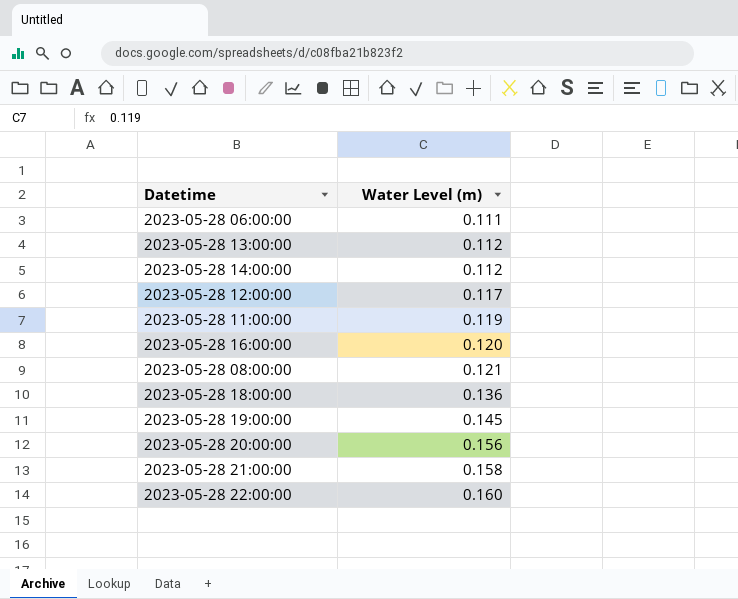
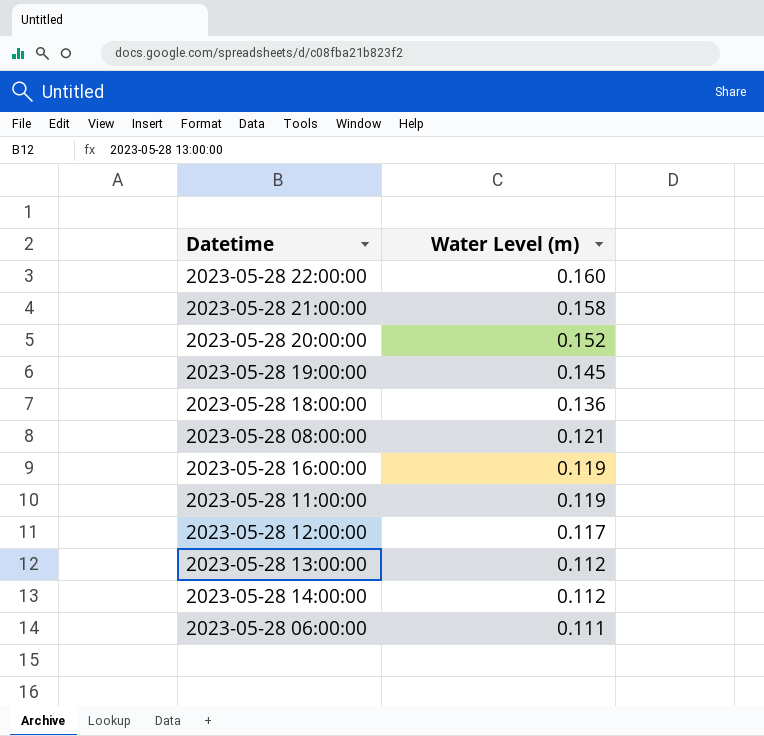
row order: Water Level (m) ascending -> Water Level (m) descending
2023-05-28 20:00:00 | Water Level (m): 0.156 -> 0.152
2023-05-28 16:00:00 | Water Level (m): 0.120 -> 0.119

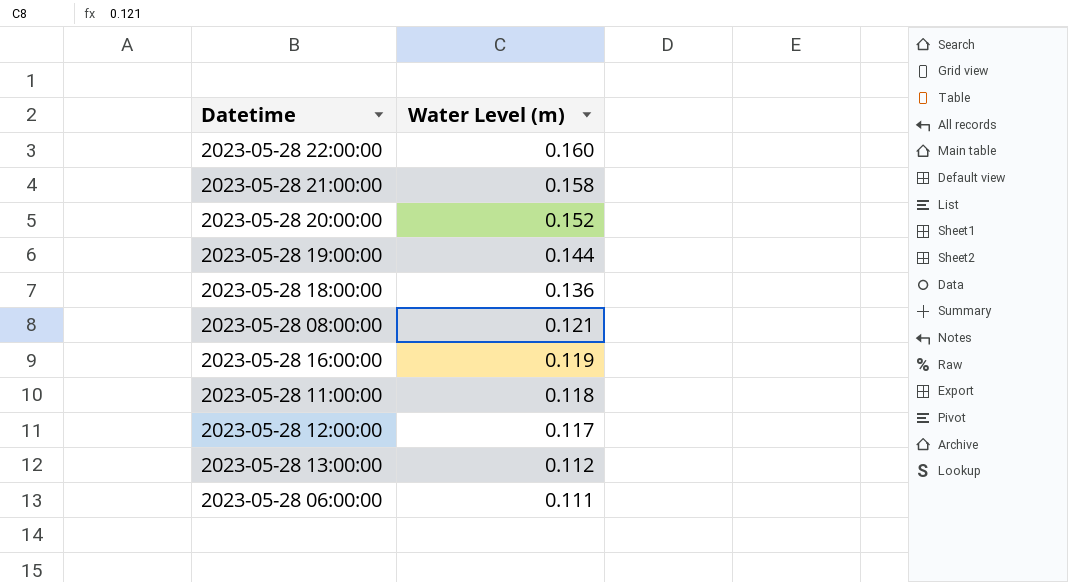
row 2023-05-28 14:00:00: 0.112 -> none
2023-05-28 19:00:00 | Water Level (m): 0.145 -> 0.144
2023-05-28 11:00:00 | Water Level (m): 0.119 -> 0.118

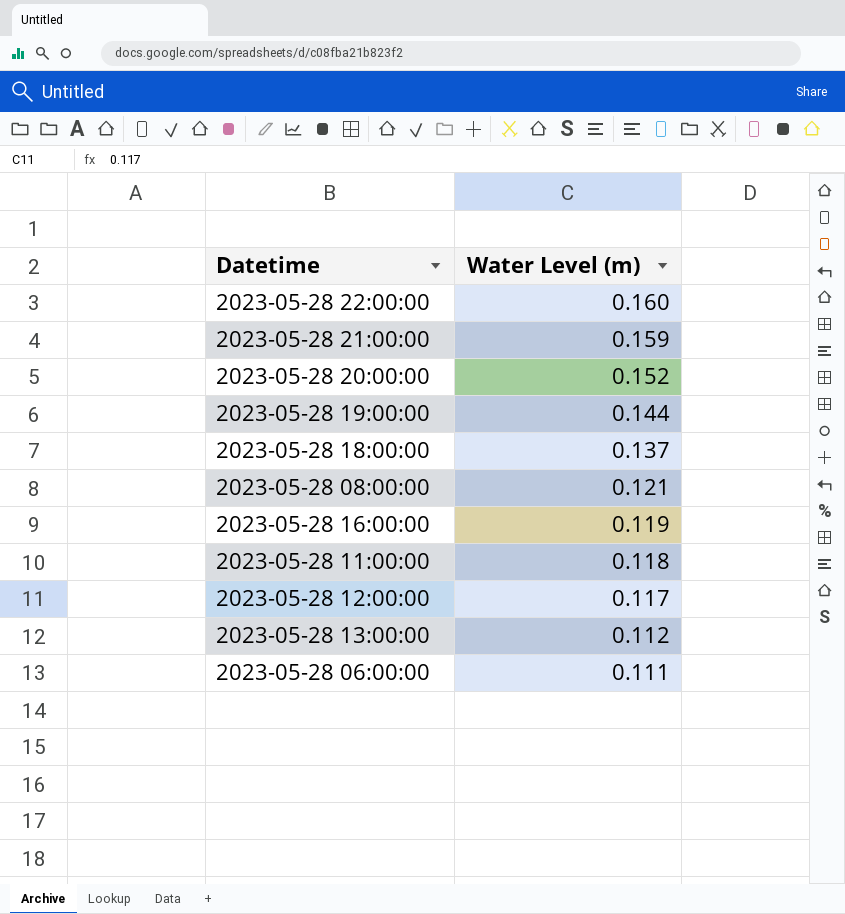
2023-05-28 21:00:00 | Water Level (m): 0.158 -> 0.159
2023-05-28 18:00:00 | Water Level (m): 0.136 -> 0.137

